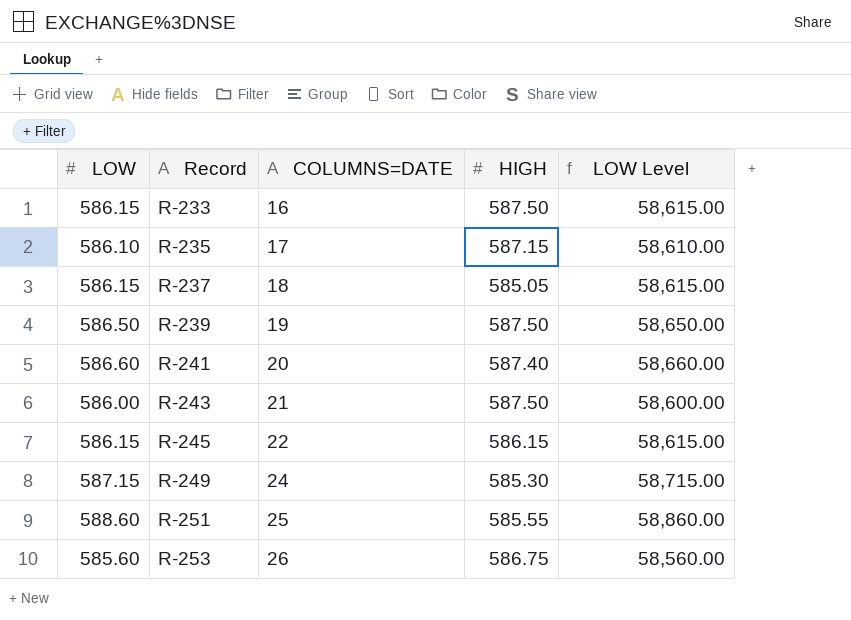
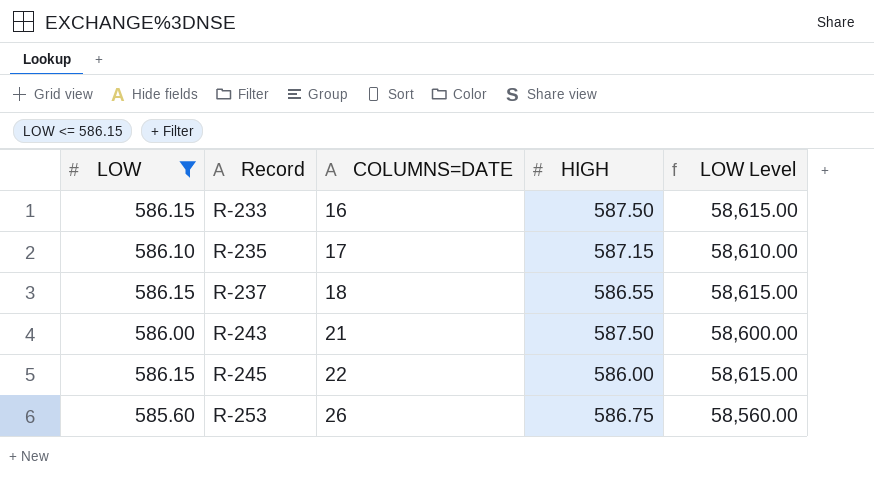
filter: none -> LOW <= 586.15
R-237 | HIGH: 585.05 -> 586.55
R-245 | HIGH: 586.15 -> 586.00

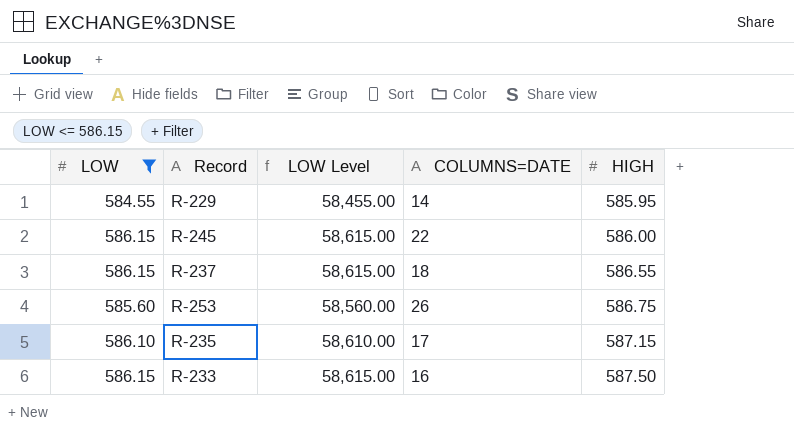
row order: Record ascending -> HIGH ascending
column LOW Level | position: 5 -> 3
row R-243: 586.00 | 21 | 587.50 | 58,600.00 -> none
row R-229: none -> 584.55 | 58,455.00 | 14 | 585.95

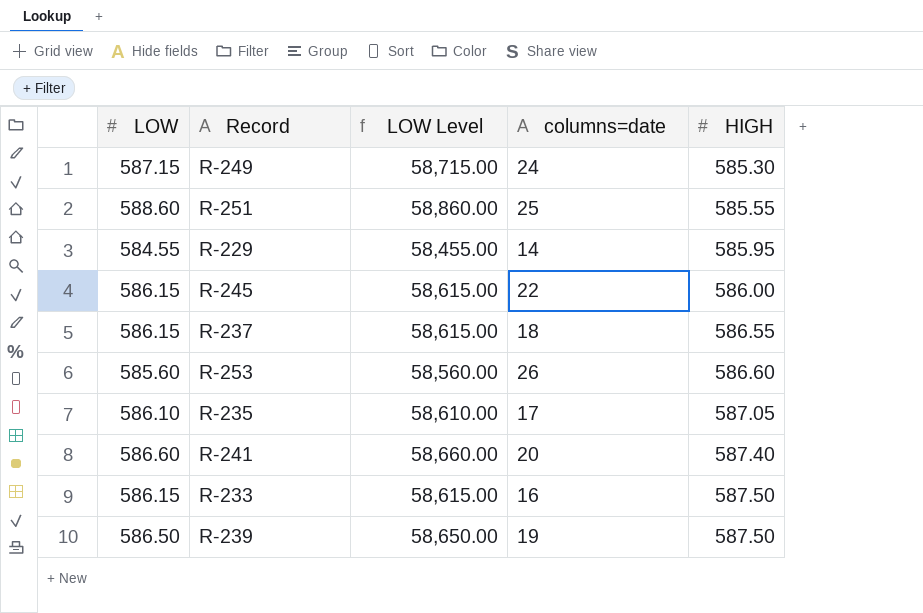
filter: LOW <= 586.15 -> none
column name: COLUMNS=DATE -> columns=date
R-253 | HIGH: 586.75 -> 586.60
R-235 | HIGH: 587.15 -> 587.05

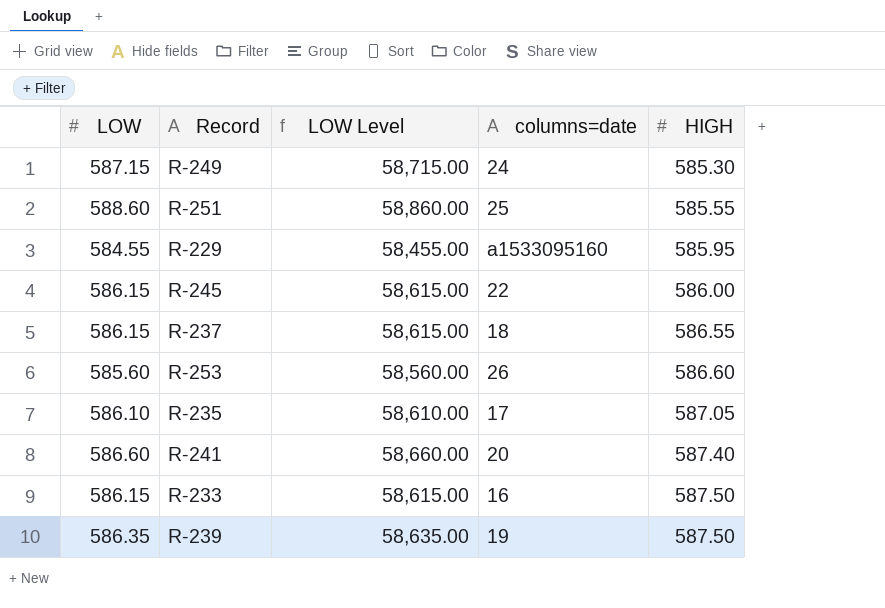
R-229 | columns=date: 14 -> a1533095160
R-239 | LOW: 586.50 -> 586.35
R-239 | LOW Level: 58,650.00 -> 58,635.00

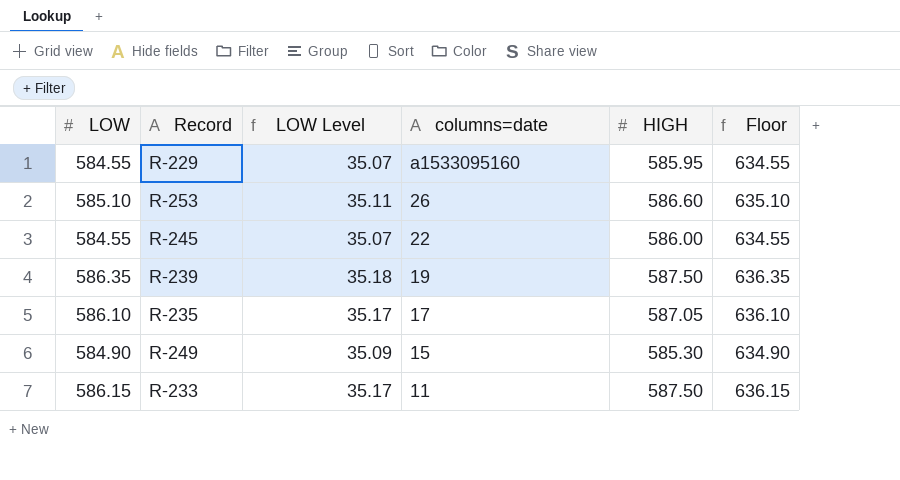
row order: HIGH ascending -> columns=date descending
column LOW Level | formula: [LOW] * 100 -> [LOW] * 0.06
column Floor | formula: none -> [LOW] + 50
row R-251: 588.60 | 58,860.00 | 25 | 585.55 -> none
row R-237: 586.15 | 58,615.00 | 18 | 586.55 -> none
row R-241: 586.60 | 58,660.00 | 20 | 587.40 -> none
R-253 | LOW: 585.60 -> 585.10
R-245 | LOW: 586.15 -> 584.55
R-249 | LOW: 587.15 -> 584.90
R-249 | columns=date: 24 -> 15
R-233 | columns=date: 16 -> 11

